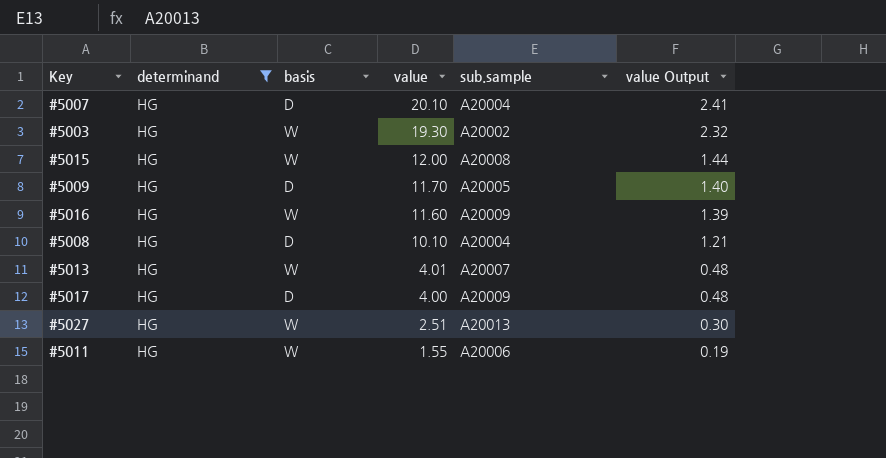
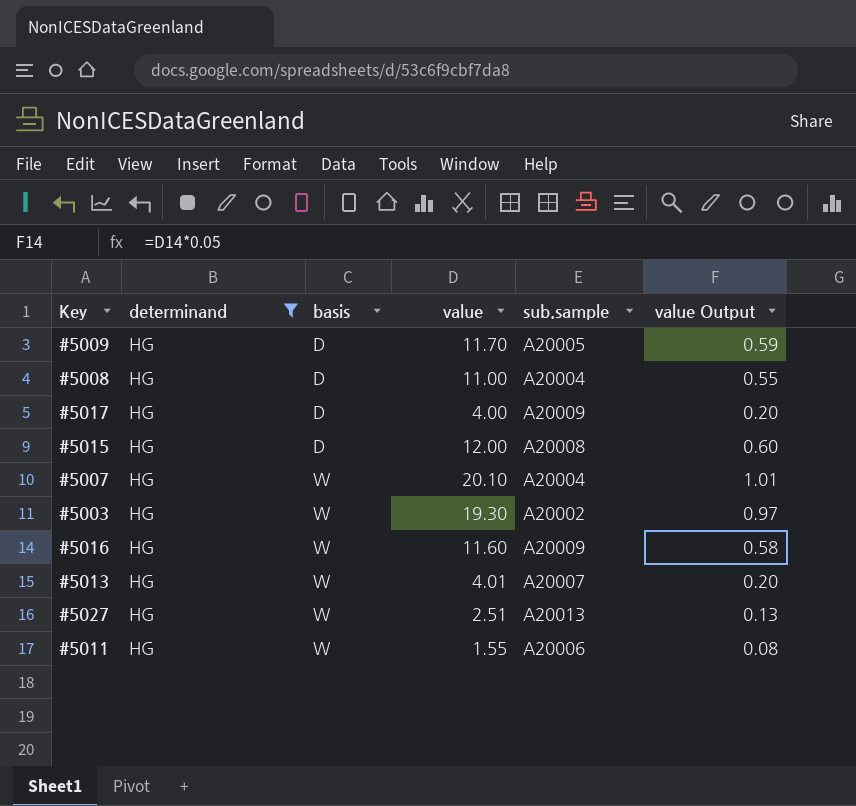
row order: value descending -> basis ascending
column value Output | formula: [value] * 0.12 -> [value] * 0.05
#5008 | value: 10.10 -> 11.00
#5015 | basis: W -> D
#5007 | basis: D -> W

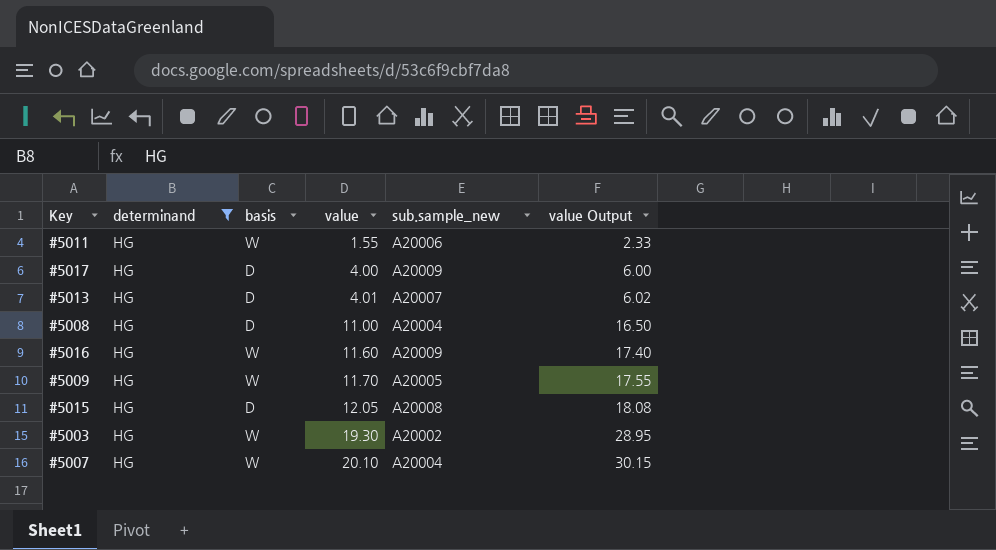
row order: basis ascending -> value ascending
column name: sub.sample -> sub.sample_new
column value Output | formula: [value] * 0.05 -> [value] * 1.5
row #5027: HG | W | 2.51 | A20013 | 0.13 -> none
#5013 | basis: W -> D
#5009 | basis: D -> W
#5015 | value: 12.00 -> 12.05

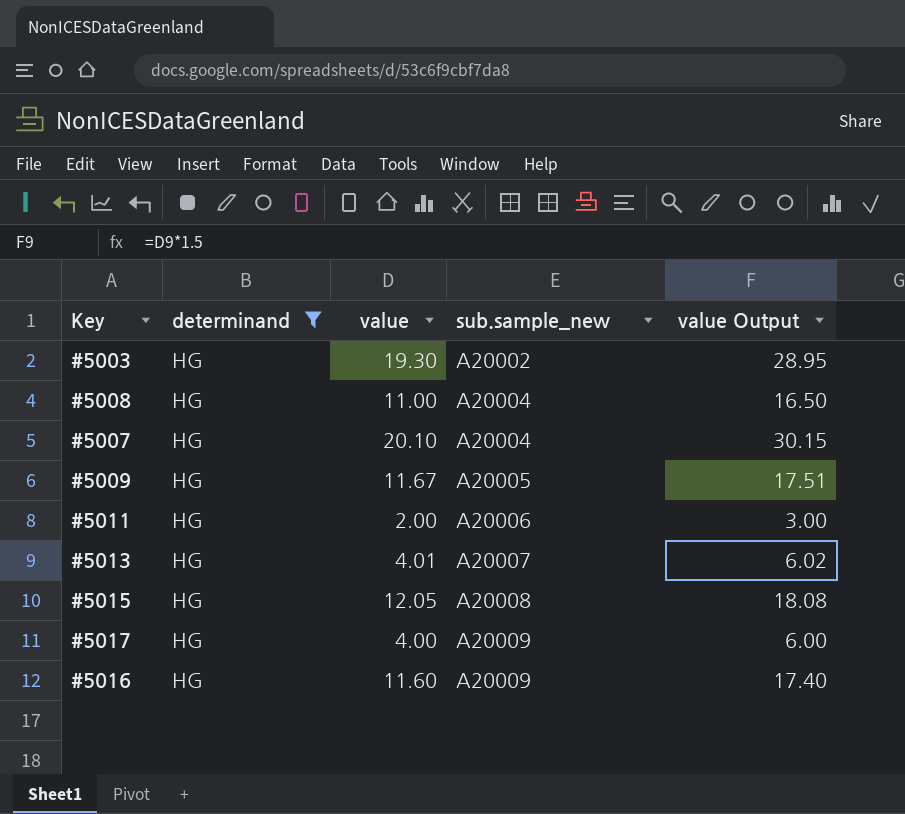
row order: value ascending -> sub.sample_new ascending
column basis | position: 3 -> none
#5009 | value: 11.70 -> 11.67
#5009 | value Output: 17.55 -> 17.51
#5011 | value: 1.55 -> 2.00
#5011 | value Output: 2.33 -> 3.00

